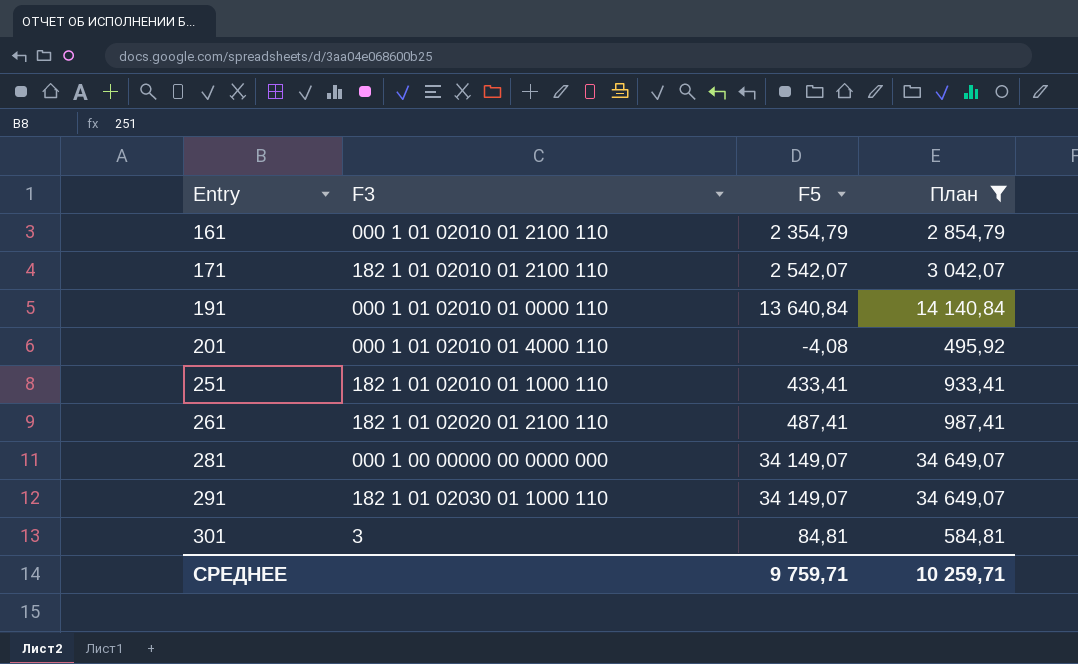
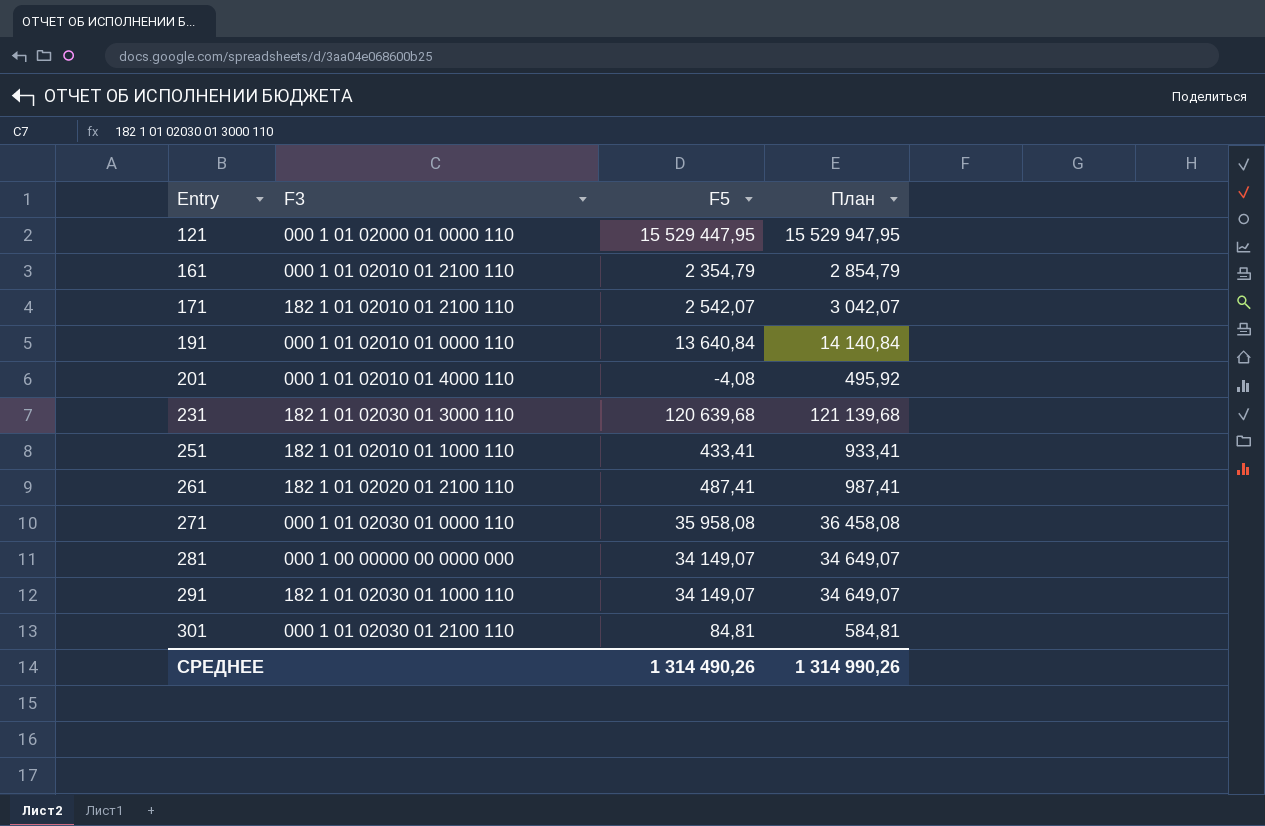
filter: План <= 34 649,07 -> none
301 | F3: 3 -> 000 1 01 02030 01 2100 110
СРЕДНЕЕ | F5: 9 759,71 -> 1 314 490,26
СРЕДНЕЕ | План: 10 259,71 -> 1 314 990,26

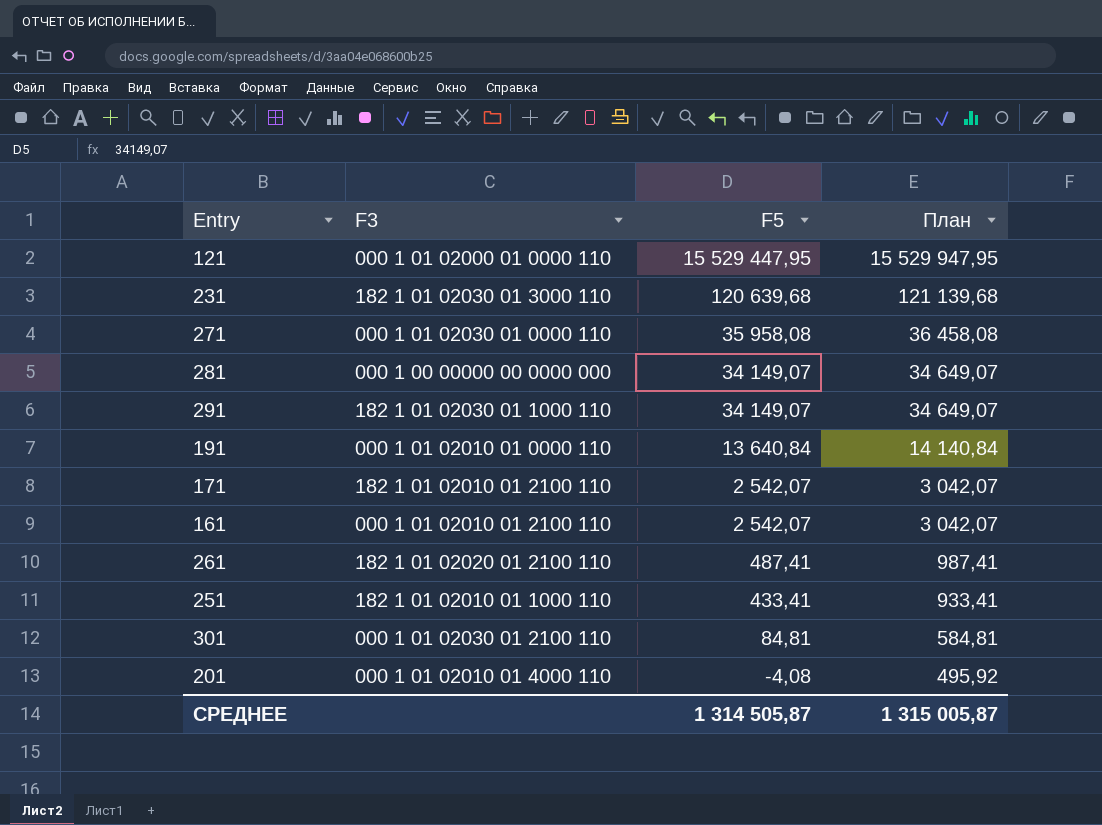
row order: Entry ascending -> F5 descending
161 | F5: 2 354,79 -> 2 542,07
161 | План: 2 854,79 -> 3 042,07
СРЕДНЕЕ | F5: 1 314 490,26 -> 1 314 505,87
СРЕДНЕЕ | План: 1 314 990,26 -> 1 315 005,87

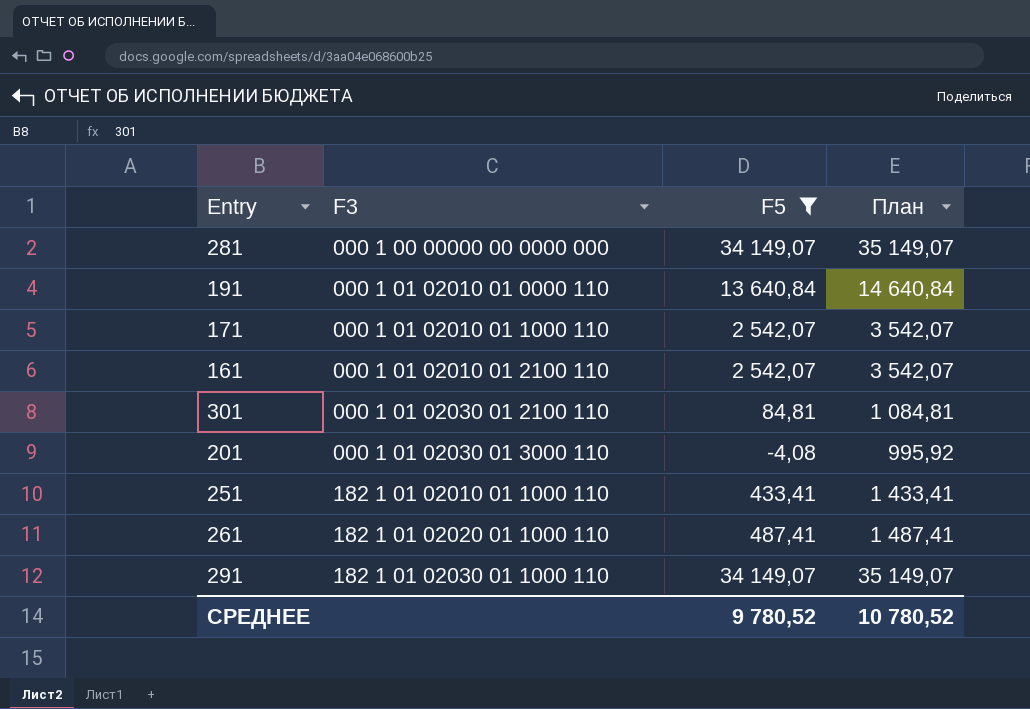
filter: none -> F5 <= 34 149,07
row order: F5 descending -> F3 ascending
column План | formula: [F5] + 500 -> [F5] + 1000
171 | F3: 182 1 01 02010 01 2100 110 -> 000 1 01 02010 01 1000 110
201 | F3: 000 1 01 02010 01 4000 110 -> 000 1 01 02030 01 3000 110
261 | F3: 182 1 01 02020 01 2100 110 -> 182 1 01 02020 01 1000 110
СРЕДНЕЕ | F5: 1 314 505,87 -> 9 780,52
СРЕДНЕЕ | План: 1 315 005,87 -> 10 780,52

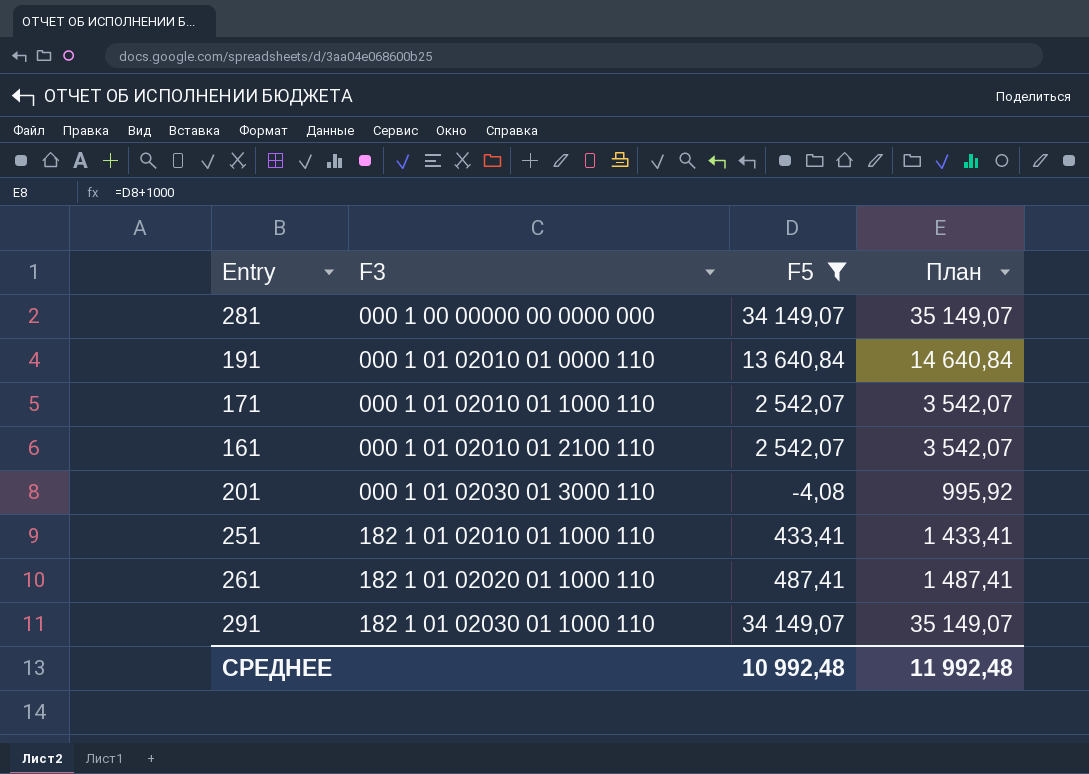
row 301: 000 1 01 02030 01 2100 110 | 84,81 | 1 084,81 -> none
СРЕДНЕЕ | F5: 9 780,52 -> 10 992,48
СРЕДНЕЕ | План: 10 780,52 -> 11 992,48

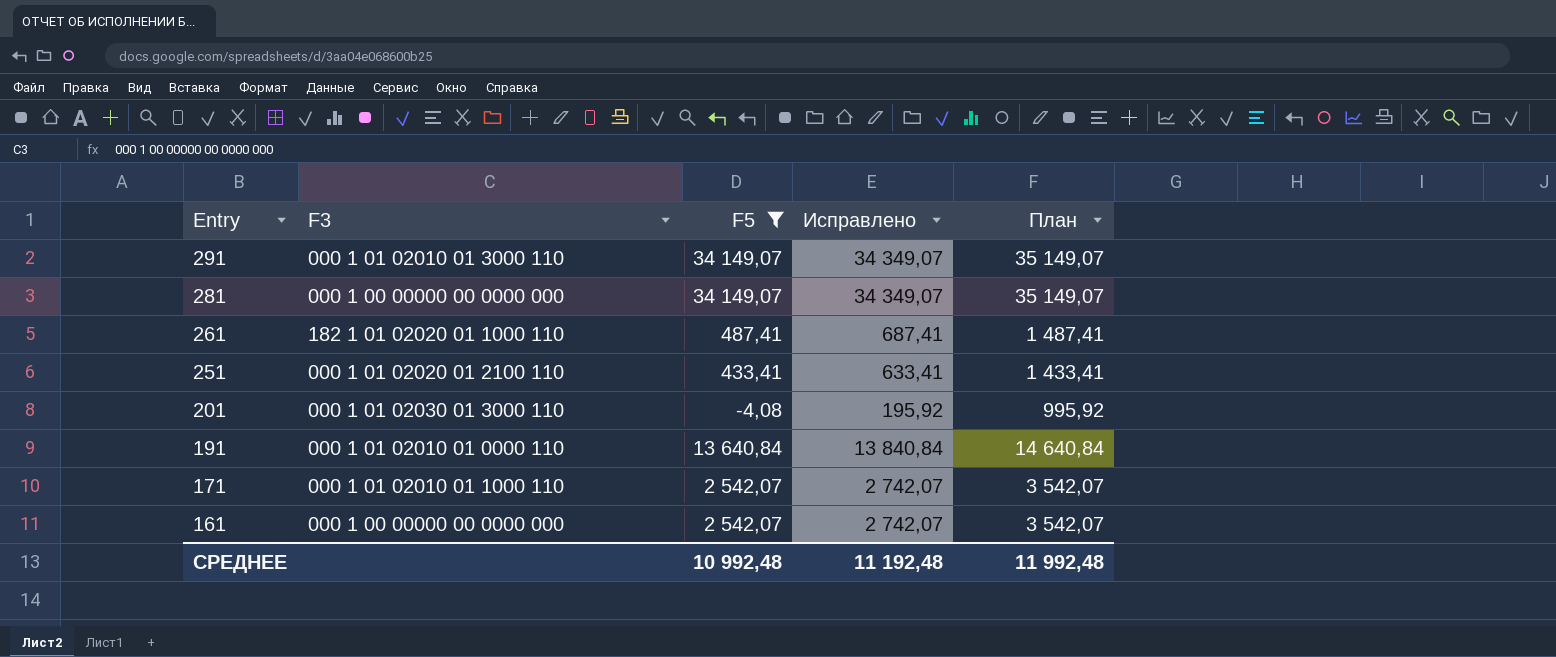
row order: F3 ascending -> Entry descending
column Исправлено | formula: none -> [F5] + 200
291 | F3: 182 1 01 02030 01 1000 110 -> 000 1 01 02010 01 3000 110
251 | F3: 182 1 01 02010 01 1000 110 -> 000 1 01 02020 01 2100 110
161 | F3: 000 1 01 02010 01 2100 110 -> 000 1 00 00000 00 0000 000

